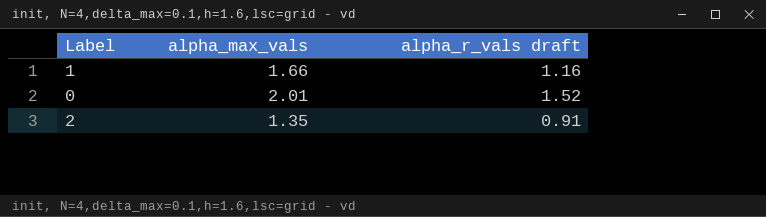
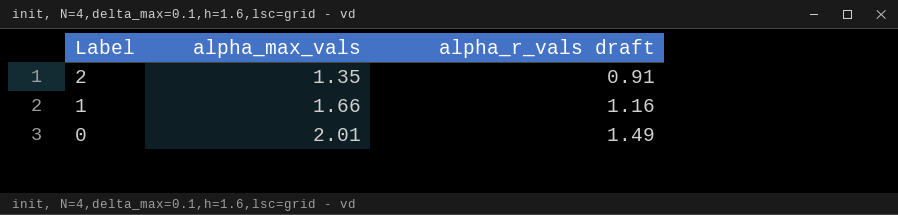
row order: none -> Label descending
0 | alpha_r_vals draft: 1.52 -> 1.49

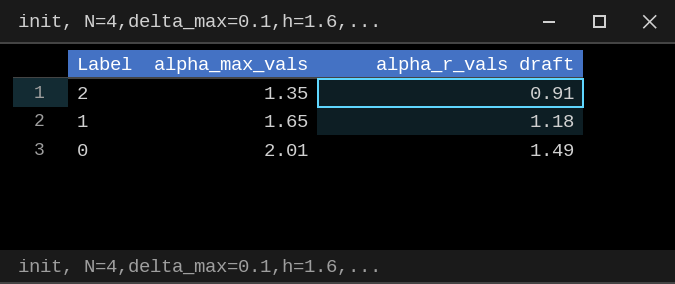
1 | alpha_max_vals: 1.66 -> 1.65
1 | alpha_r_vals draft: 1.16 -> 1.18

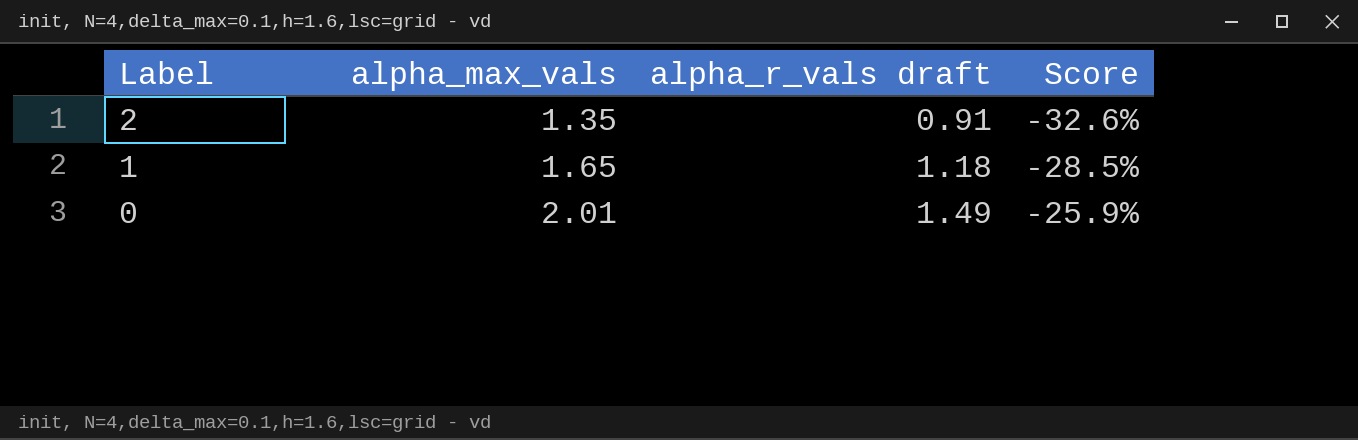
column Score | formula: none -> ([alpha_r_vals draft] - [alpha_max_vals]) / [alpha_max_vals]

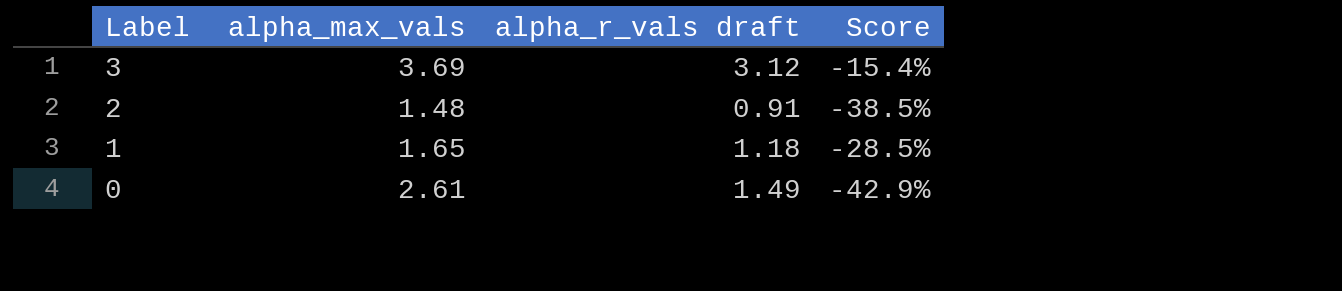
row 3: none -> 3.69 | 3.12 | -15.4%
2 | alpha_max_vals: 1.35 -> 1.48
2 | Score: -32.6% -> -38.5%
0 | alpha_max_vals: 2.01 -> 2.61
0 | Score: -25.9% -> -42.9%

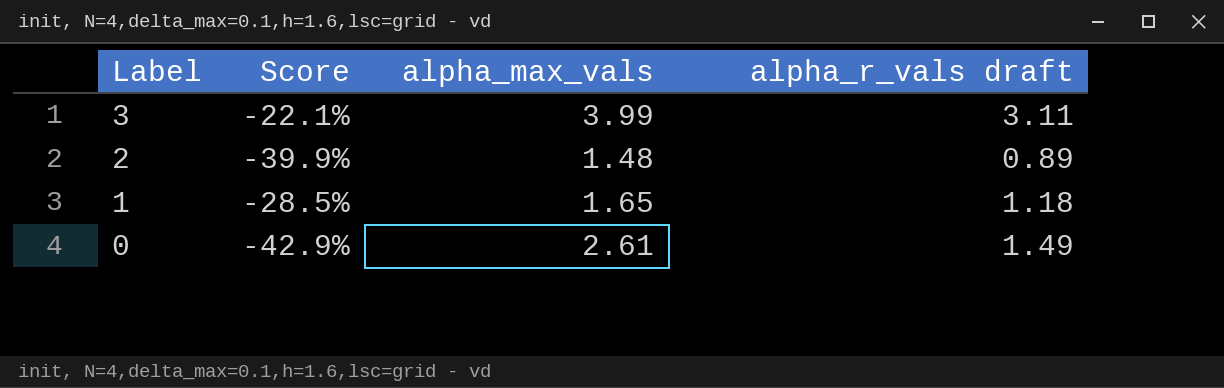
column Score | position: 4 -> 2
3 | Score: -15.4% -> -22.1%
3 | alpha_max_vals: 3.69 -> 3.99
3 | alpha_r_vals draft: 3.12 -> 3.11
2 | Score: -38.5% -> -39.9%
2 | alpha_r_vals draft: 0.91 -> 0.89

